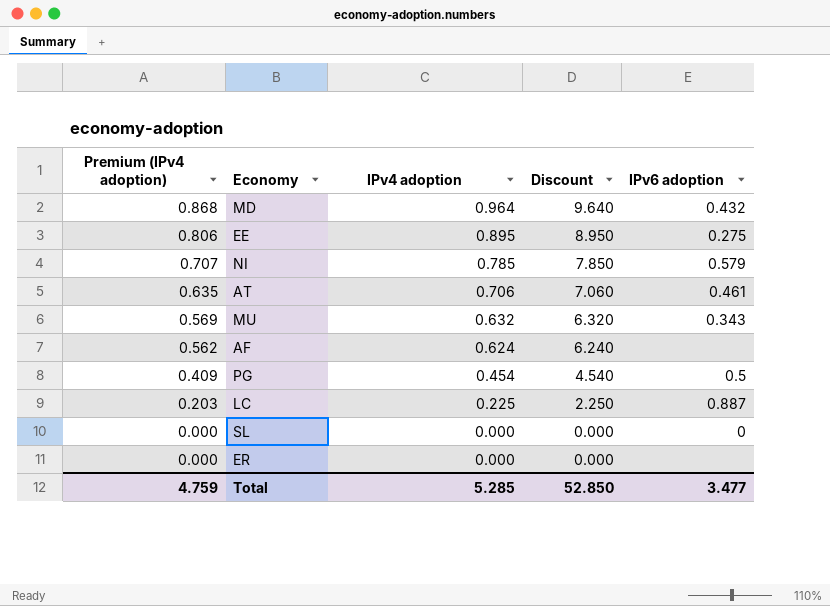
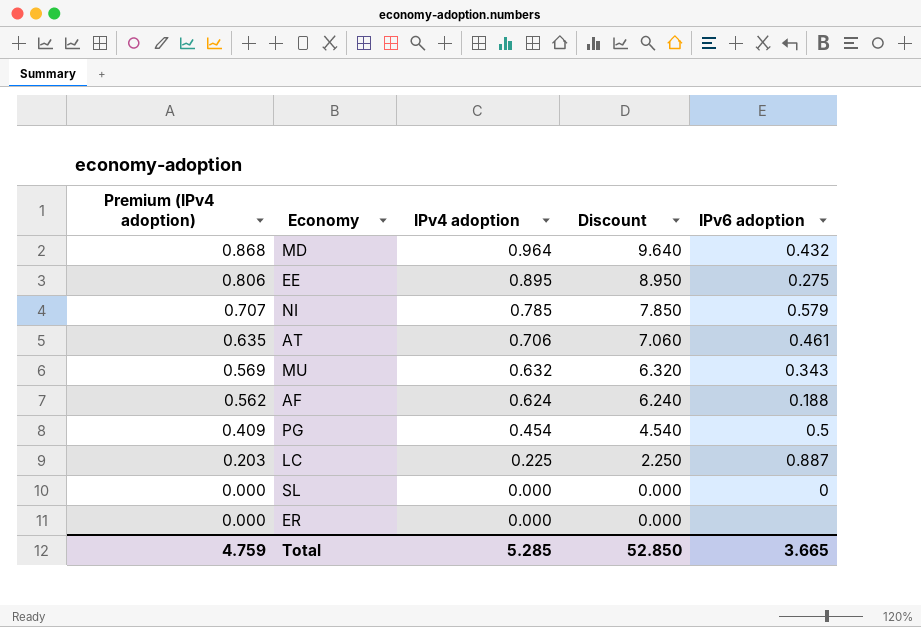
AF | IPv6 adoption: none -> 0.188
Total | IPv6 adoption: 3.477 -> 3.665

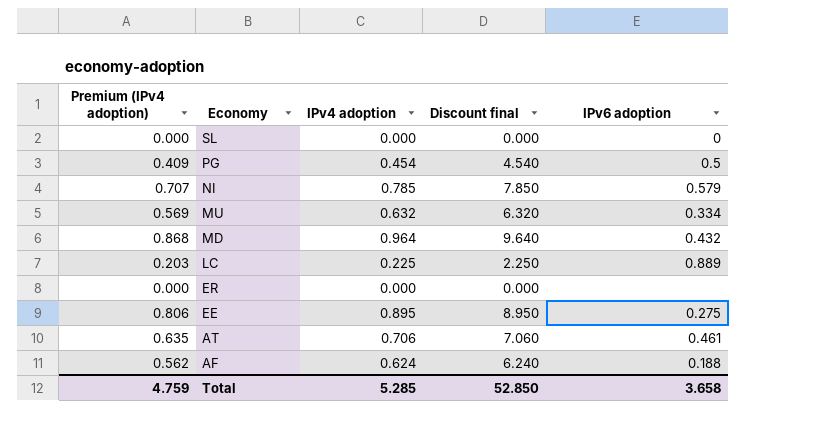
row order: Premium (IPv4 adoption) descending -> Economy descending
column name: Discount -> Discount final
MU | IPv6 adoption: 0.343 -> 0.334
LC | IPv6 adoption: 0.887 -> 0.889
Total | IPv6 adoption: 3.665 -> 3.658

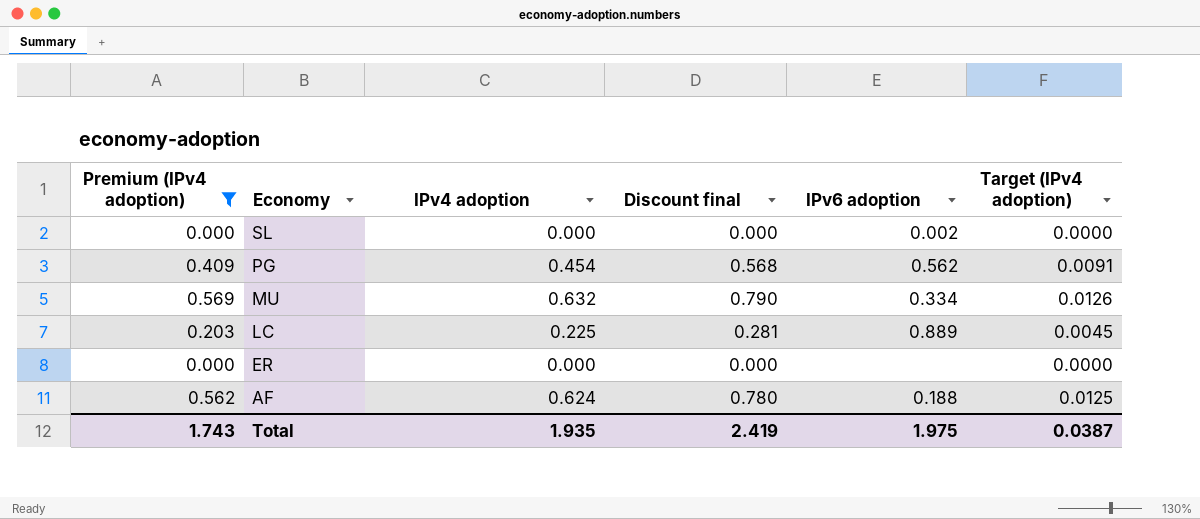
filter: none -> Premium (IPv4 adoption) <= 0.569
column Discount final | formula: [IPv4 adoption] * 10 -> [IPv4 adoption] * 1.25
column Target (IPv4 adoption) | formula: none -> [IPv4 adoption] * 0.02
SL | IPv6 adoption: 0 -> 0.002
PG | IPv6 adoption: 0.5 -> 0.562
Total | Premium (IPv4 adoption): 4.759 -> 1.743
Total | IPv4 adoption: 5.285 -> 1.935
Total | Discount final: 52.850 -> 2.419
Total | IPv6 adoption: 3.658 -> 1.975

